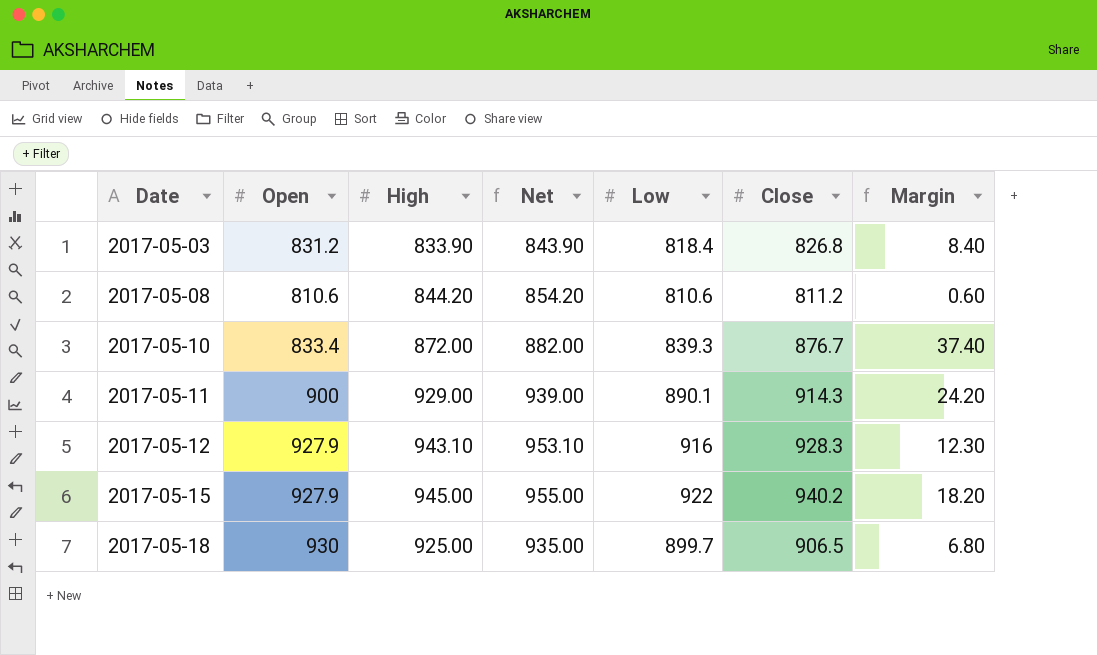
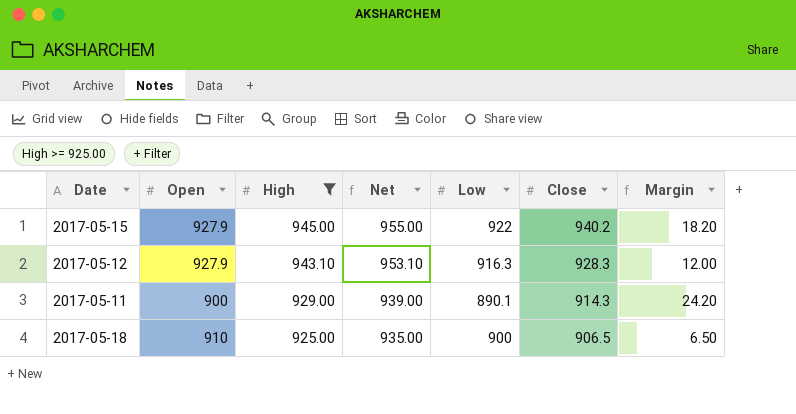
filter: none -> High >= 925.00
row order: Date ascending -> High descending
2017-05-12 | Low: 916 -> 916.3
2017-05-12 | Margin: 12.30 -> 12.00
2017-05-18 | Open: 930 -> 910
2017-05-18 | Low: 899.7 -> 900
2017-05-18 | Margin: 6.80 -> 6.50

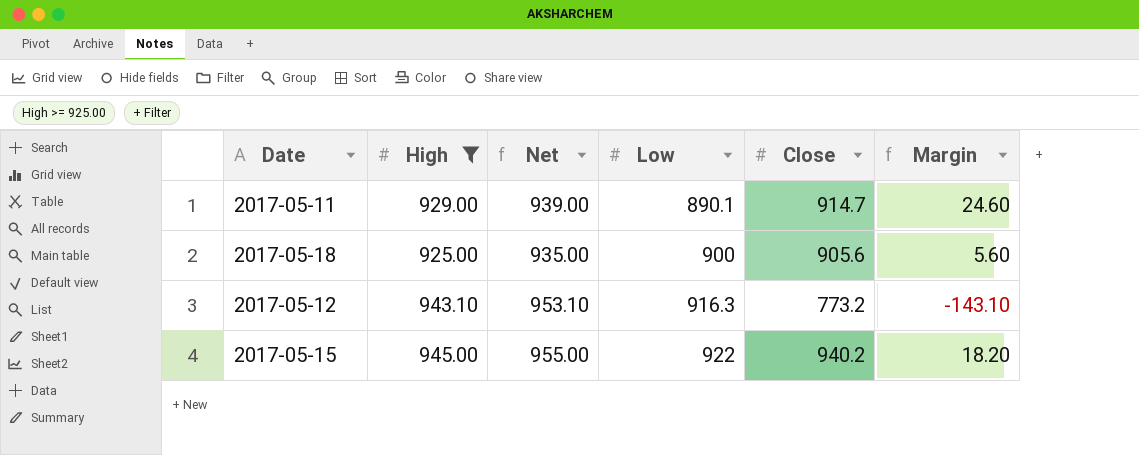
row order: High descending -> Low ascending
column Open | position: 2 -> none
2017-05-11 | Close: 914.3 -> 914.7
2017-05-11 | Margin: 24.20 -> 24.60
2017-05-18 | Close: 906.5 -> 905.6
2017-05-18 | Margin: 6.50 -> 5.60
2017-05-12 | Close: 928.3 -> 773.2
2017-05-12 | Margin: 12.00 -> -143.10

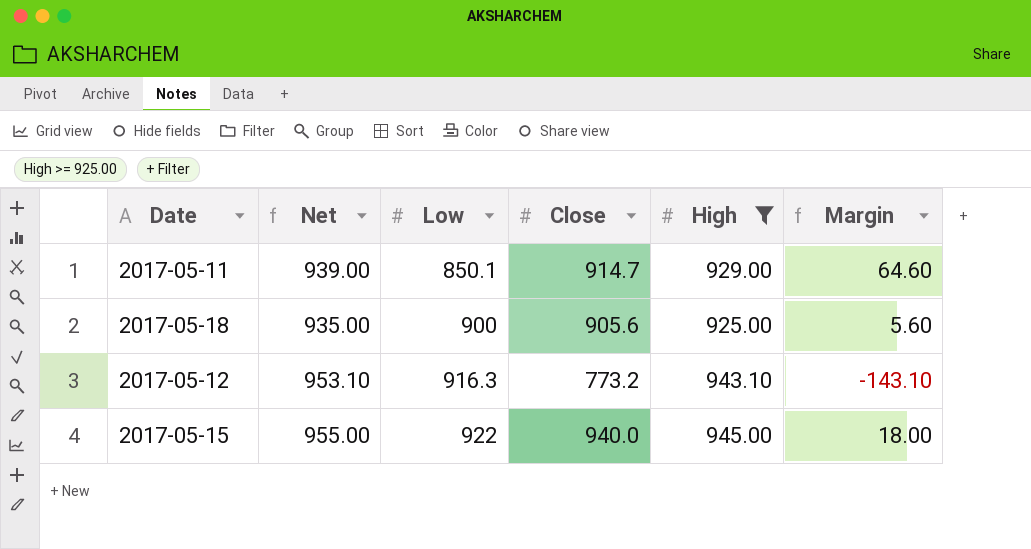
column High | position: 2 -> 5
2017-05-11 | Low: 890.1 -> 850.1
2017-05-11 | Margin: 24.60 -> 64.60
2017-05-15 | Close: 940.2 -> 940.0
2017-05-15 | Margin: 18.20 -> 18.00

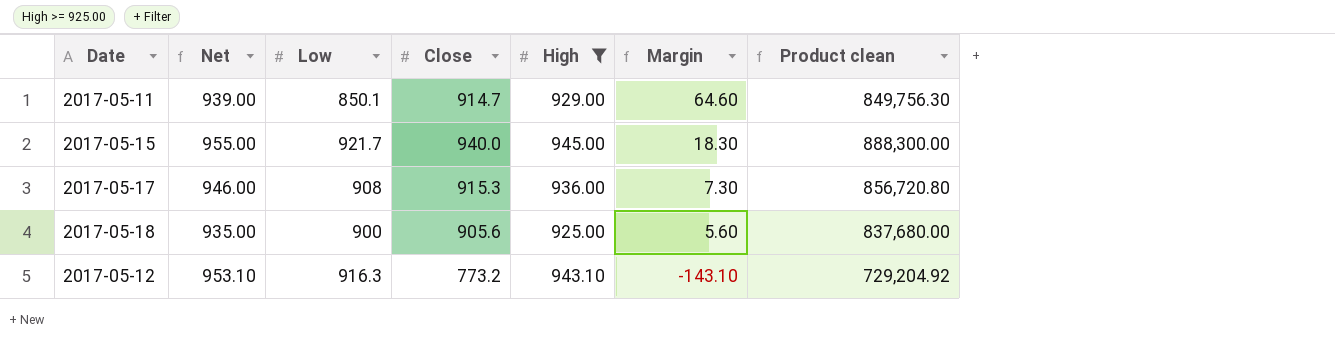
row order: Low ascending -> Margin descending
column Product clean | formula: none -> [Close] * [High]
2017-05-15 | Low: 922 -> 921.7
2017-05-15 | Margin: 18.00 -> 18.30
row 2017-05-17: none -> 946.00 | 908 | 915.3 | 936.00 | 7.30 | 856,720.80

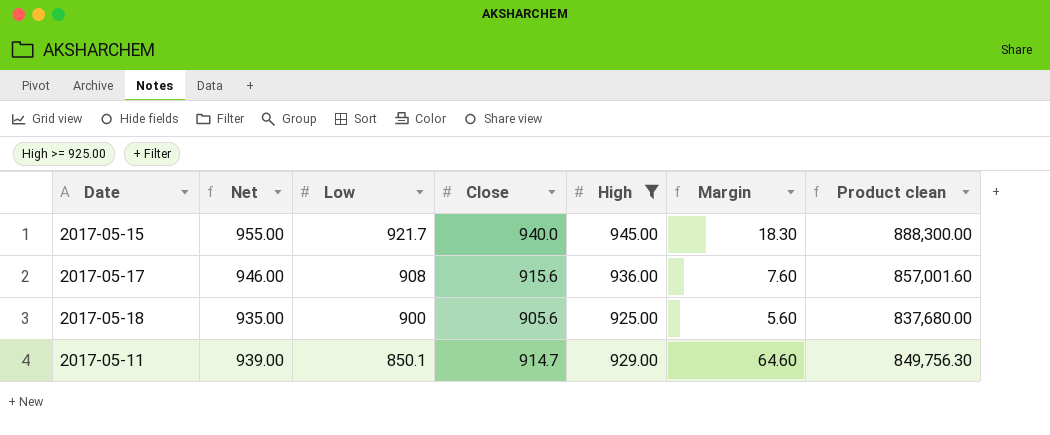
row order: Margin descending -> Low descending
row 2017-05-12: 953.10 | 916.3 | 773.2 | 943.10 | -143.10 | 729,204.92 -> none
2017-05-17 | Close: 915.3 -> 915.6
2017-05-17 | Margin: 7.30 -> 7.60
2017-05-17 | Product clean: 856,720.80 -> 857,001.60

